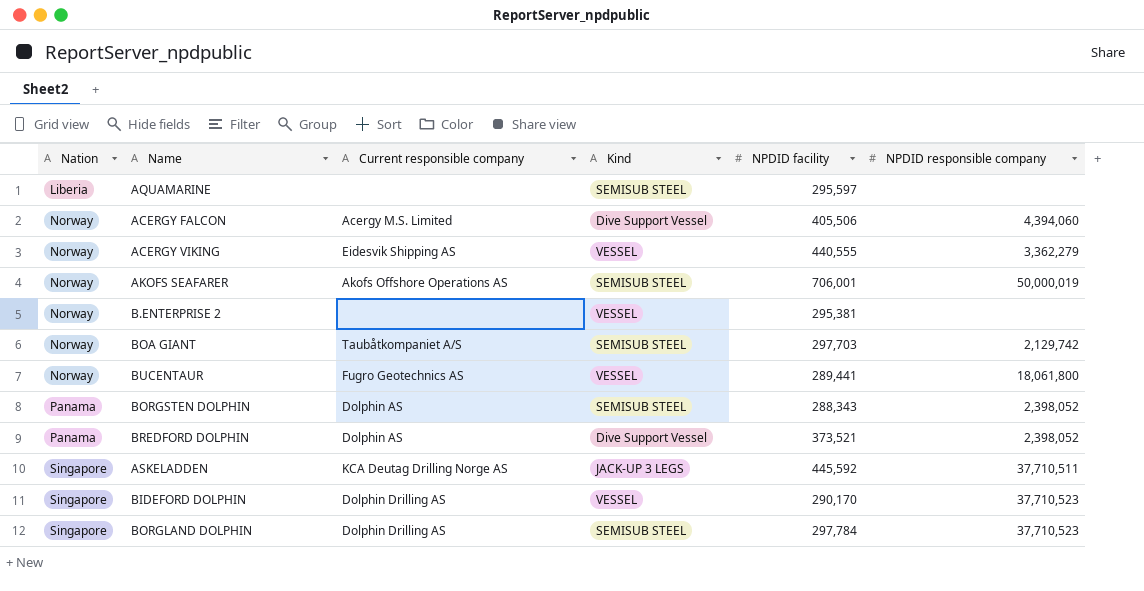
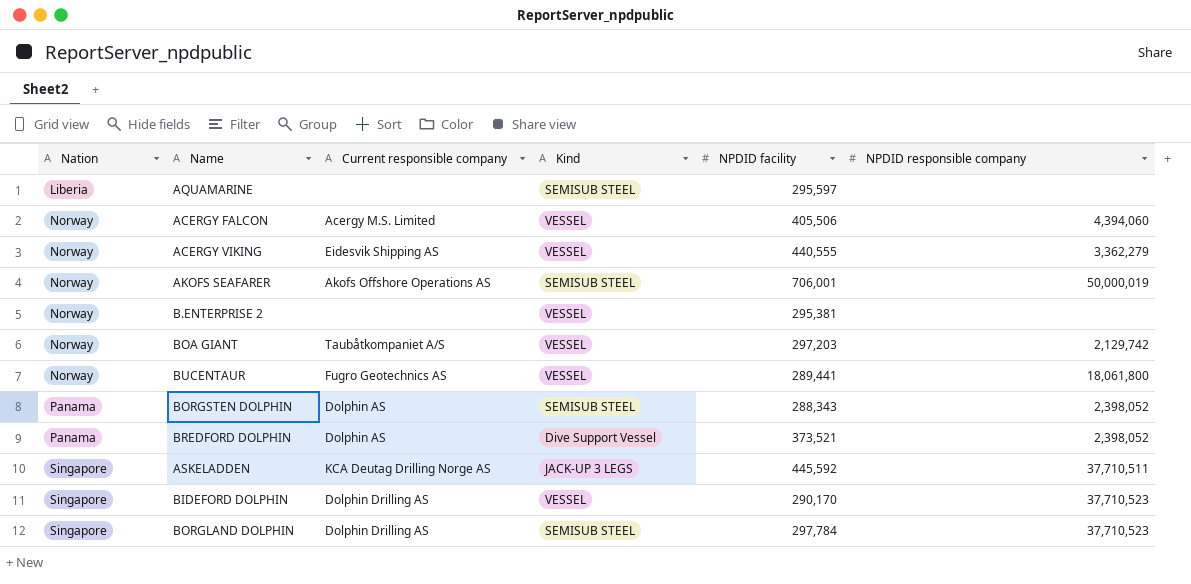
ACERGY FALCON | Kind: Dive Support Vessel -> VESSEL
BOA GIANT | Kind: SEMISUB STEEL -> VESSEL
BOA GIANT | NPDID facility: 297,703 -> 297,203

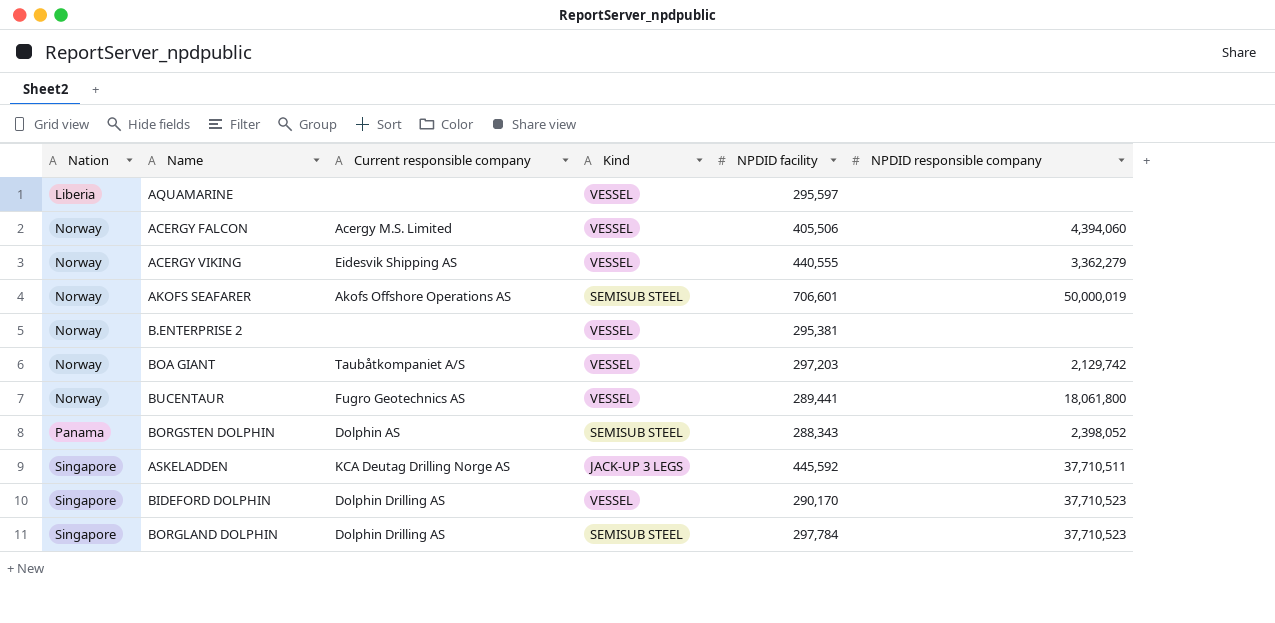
row BREDFORD DOLPHIN: Panama | Dolphin AS | Dive Support Vessel | 373,521 | 2,398,052 -> none
AQUAMARINE | Kind: SEMISUB STEEL -> VESSEL
AKOFS SEAFARER | NPDID facility: 706,001 -> 706,601

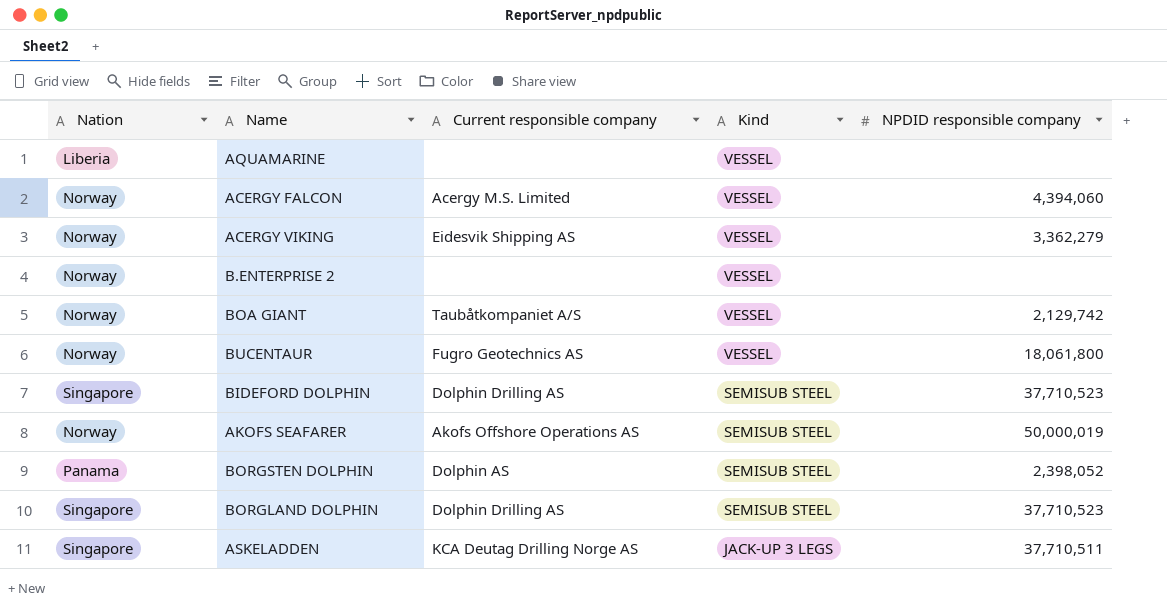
row order: Nation ascending -> Kind descending
column NPDID facility | position: 5 -> none
BIDEFORD DOLPHIN | Kind: VESSEL -> SEMISUB STEEL

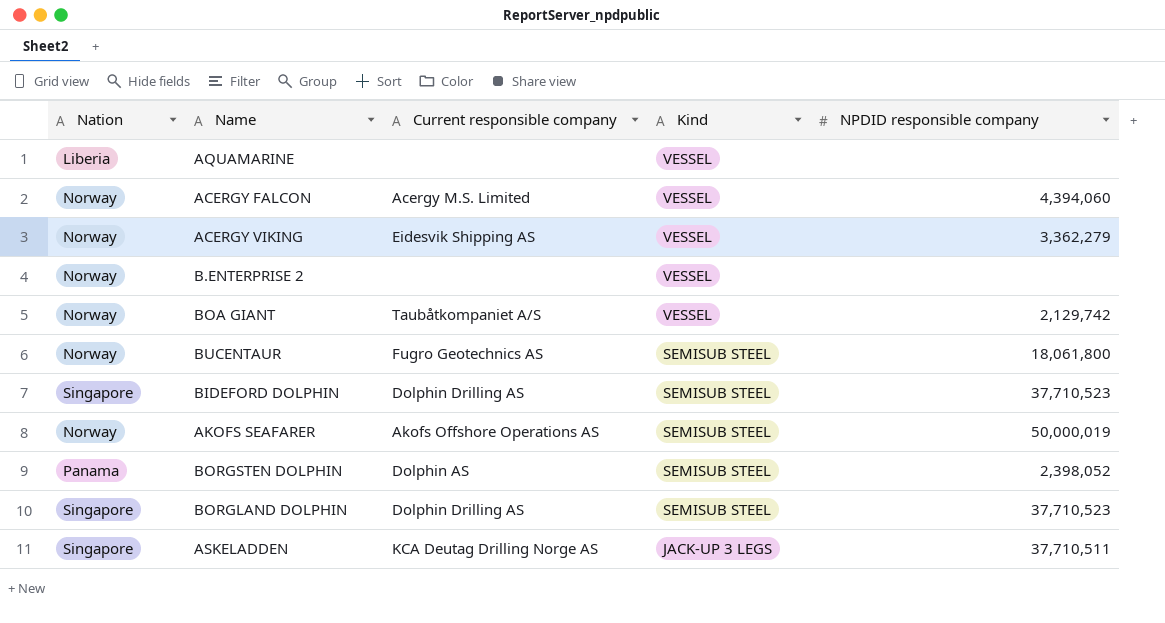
BUCENTAUR | Kind: VESSEL -> SEMISUB STEEL

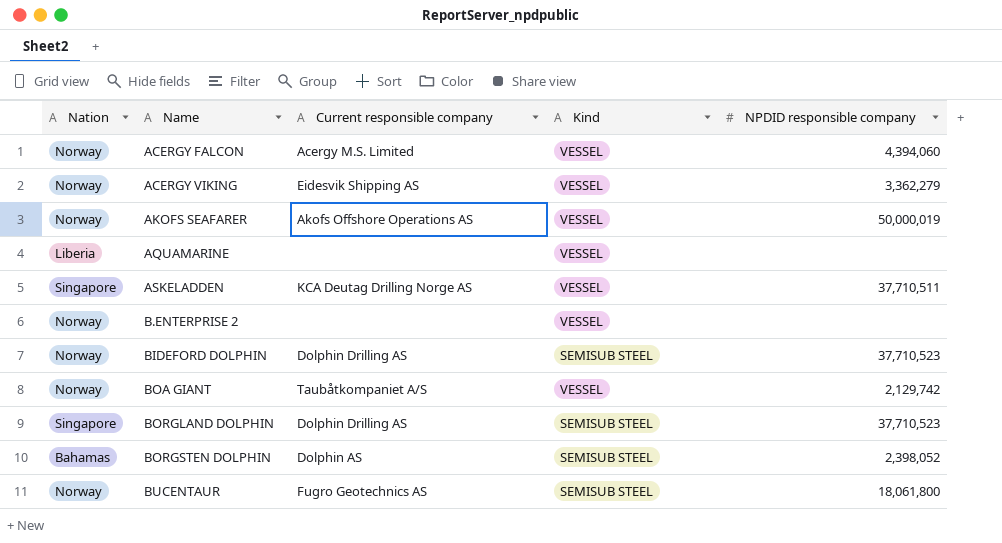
row order: Kind descending -> Name ascending
AKOFS SEAFARER | Kind: SEMISUB STEEL -> VESSEL
ASKELADDEN | Kind: JACK-UP 3 LEGS -> VESSEL
BIDEFORD DOLPHIN | Nation: Singapore -> Norway
BORGSTEN DOLPHIN | Nation: Panama -> Bahamas

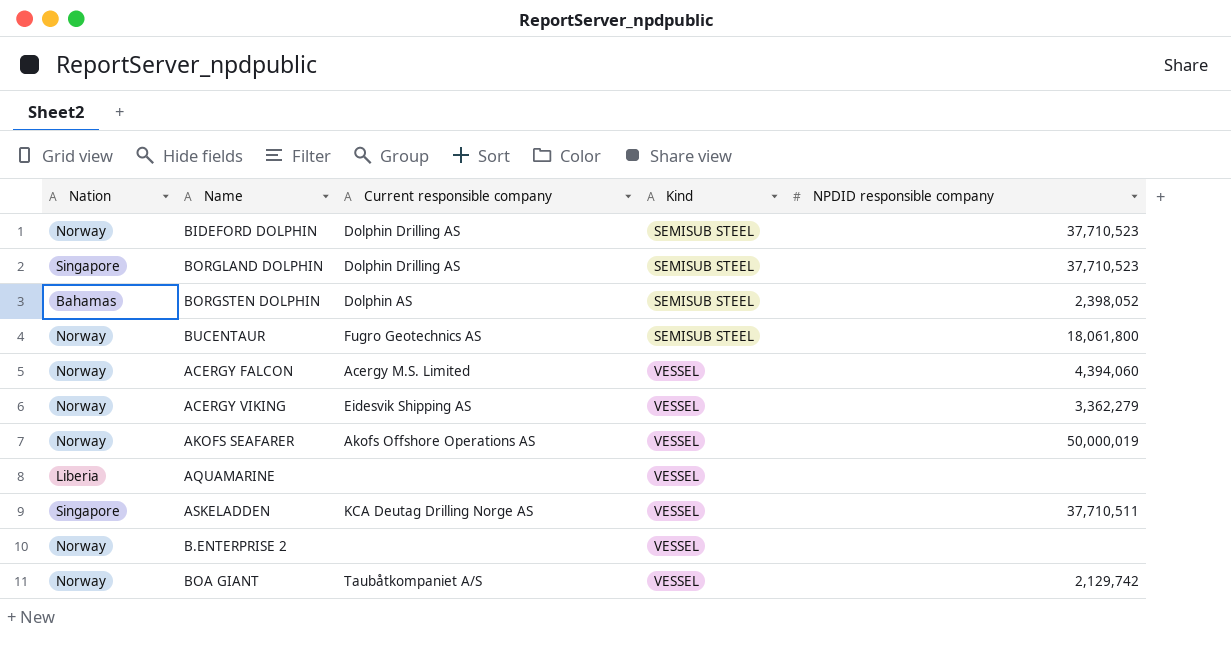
row order: Name ascending -> Kind ascending

